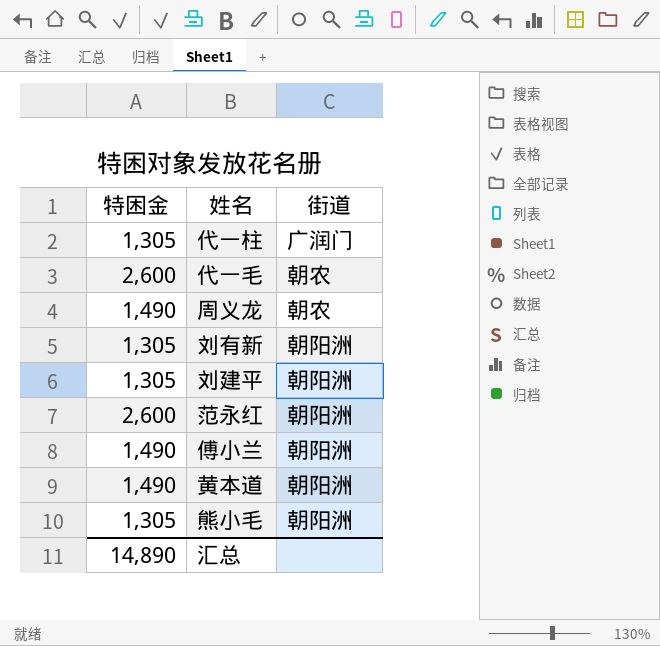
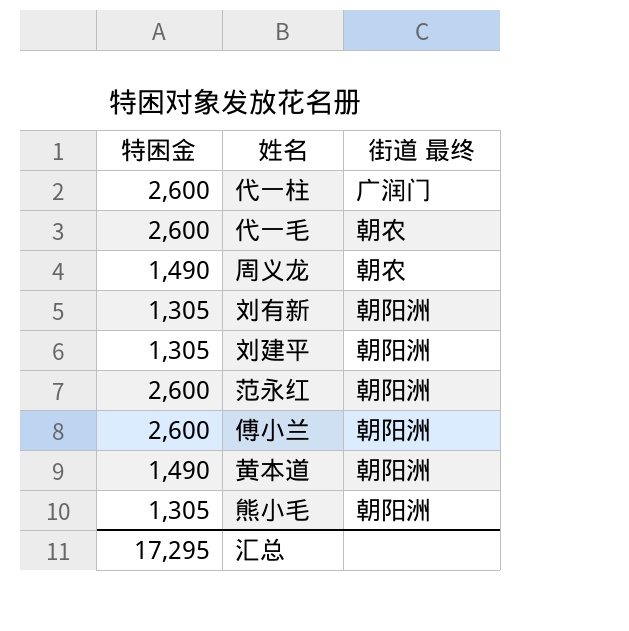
column name: 街道 -> 街道 最终
代一柱 | 特困金: 1,305 -> 2,600
傅小兰 | 特困金: 1,490 -> 2,600
汇总 | 特困金: 14,890 -> 17,295

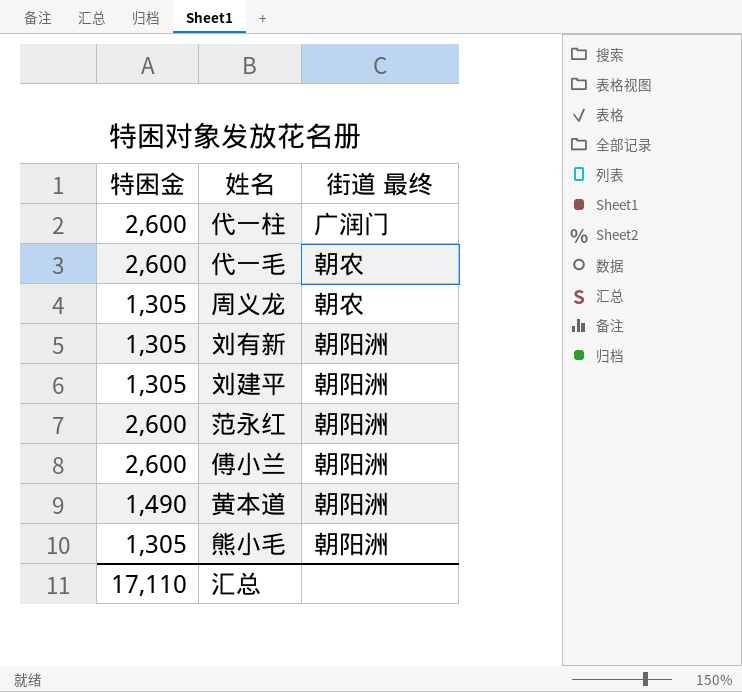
周义龙 | 特困金: 1,490 -> 1,305
汇总 | 特困金: 17,295 -> 17,110

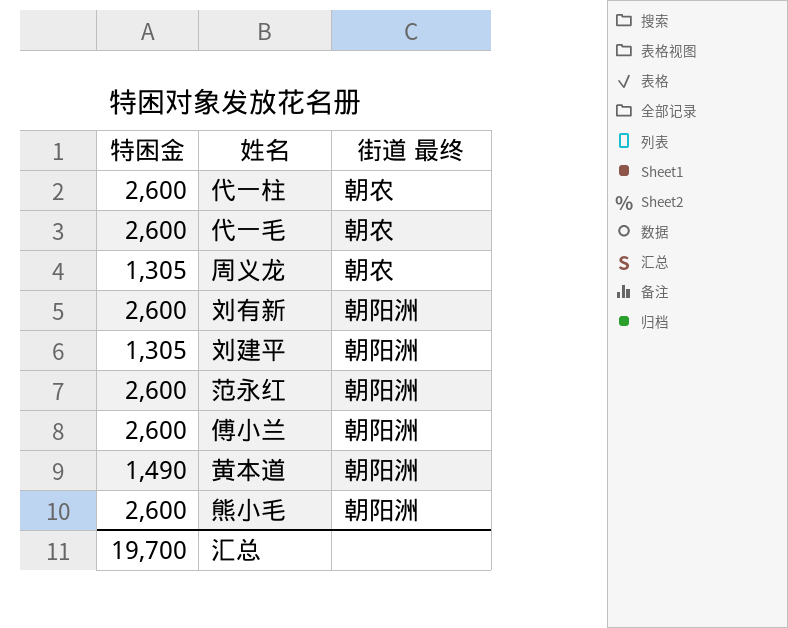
代一柱 | 街道 最终: 广润门 -> 朝农
刘有新 | 特困金: 1,305 -> 2,600
熊小毛 | 特困金: 1,305 -> 2,600
汇总 | 特困金: 17,110 -> 19,700

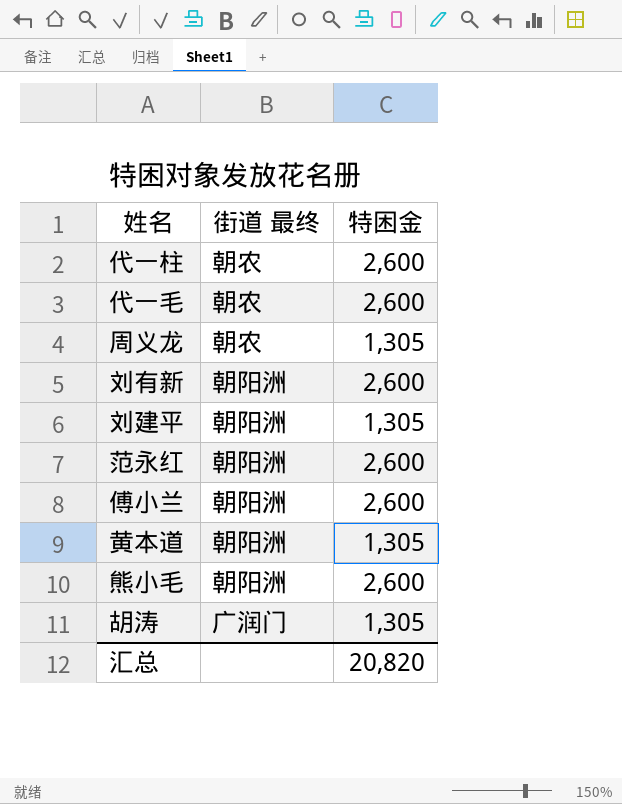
column 特困金 | position: 1 -> 3
黄本道 | 特困金: 1,490 -> 1,305
row 胡涛: none -> 广润门 | 1,305
汇总 | 特困金: 19,700 -> 20,820

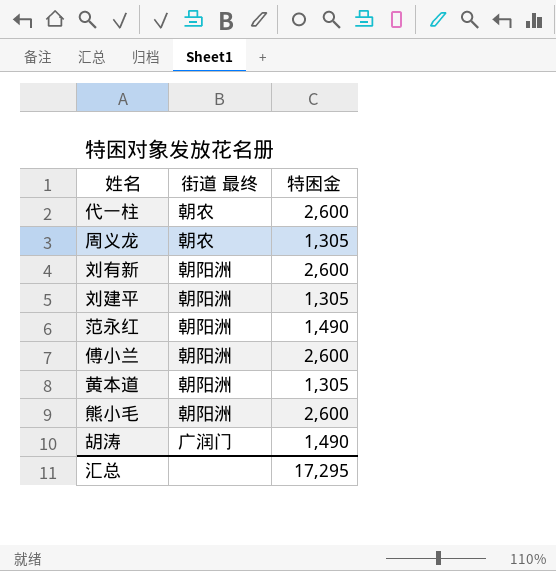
row 代一毛: 朝农 | 2,600 -> none
范永红 | 特困金: 2,600 -> 1,490
胡涛 | 特困金: 1,305 -> 1,490
汇总 | 特困金: 20,820 -> 17,295

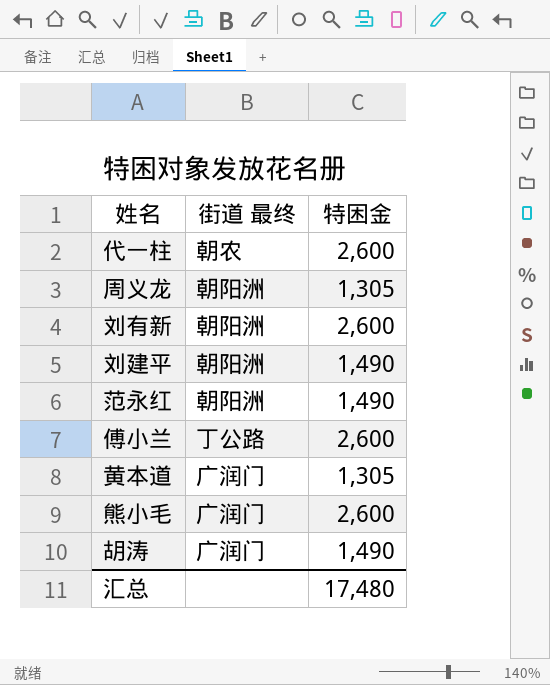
周义龙 | 街道 最终: 朝农 -> 朝阳洲
刘建平 | 特困金: 1,305 -> 1,490
傅小兰 | 街道 最终: 朝阳洲 -> 丁公路
黄本道 | 街道 最终: 朝阳洲 -> 广润门
熊小毛 | 街道 最终: 朝阳洲 -> 广润门
汇总 | 特困金: 17,295 -> 17,480

